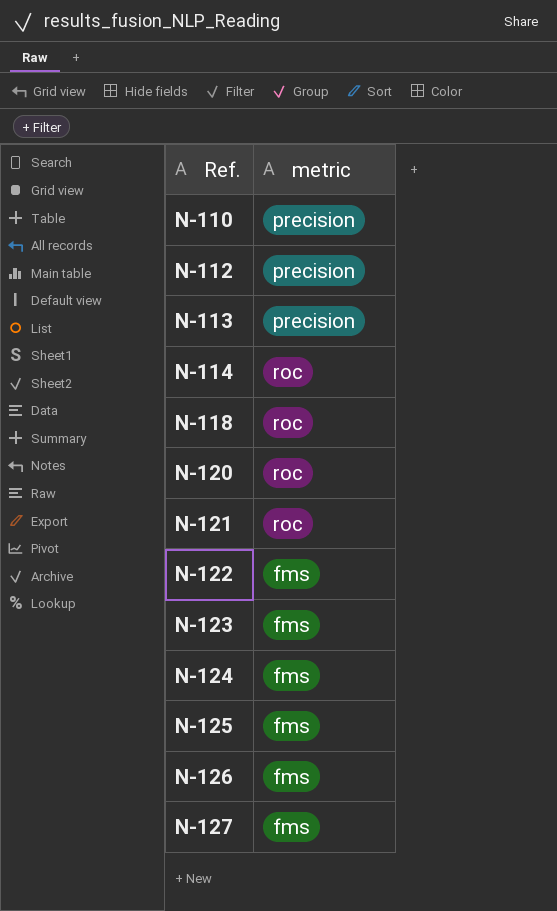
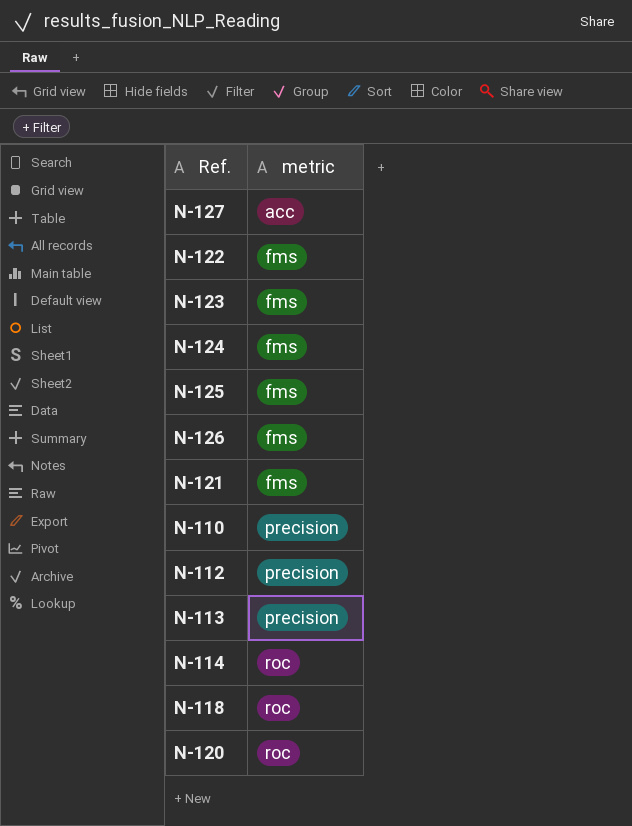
row order: Ref. ascending -> metric ascending
N-127 | metric: fms -> acc
N-121 | metric: roc -> fms

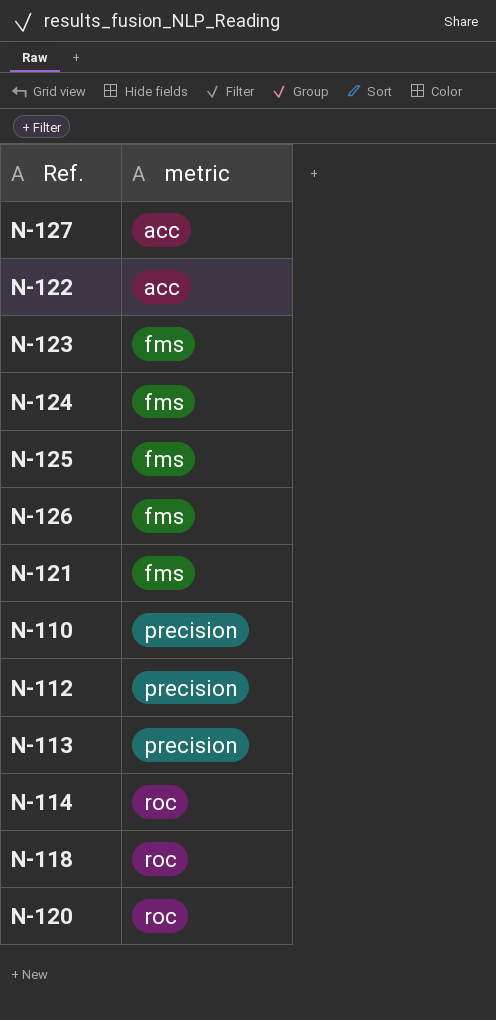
N-122 | metric: fms -> acc

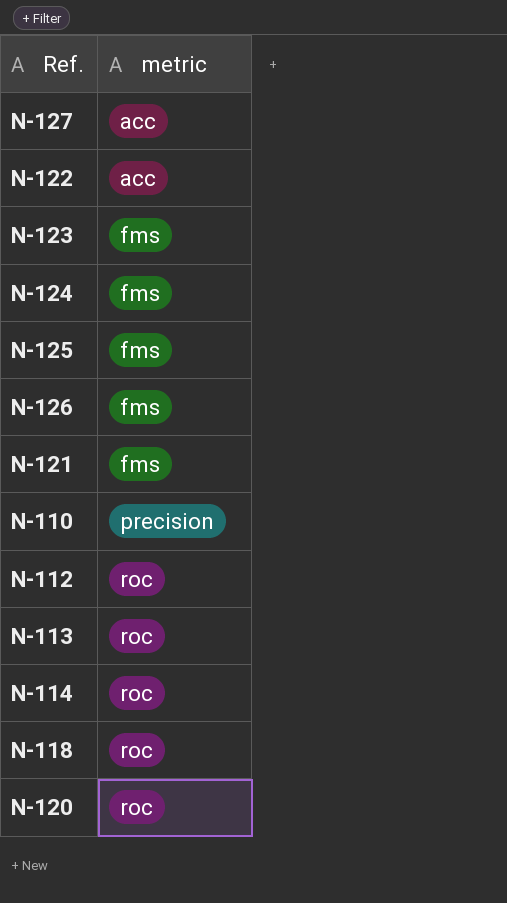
N-112 | metric: precision -> roc
N-113 | metric: precision -> roc

